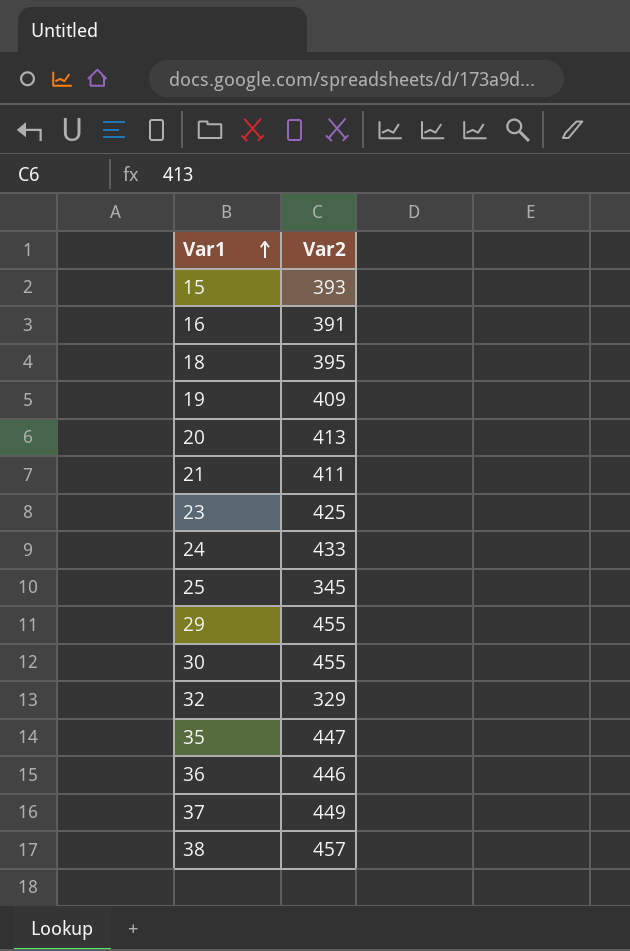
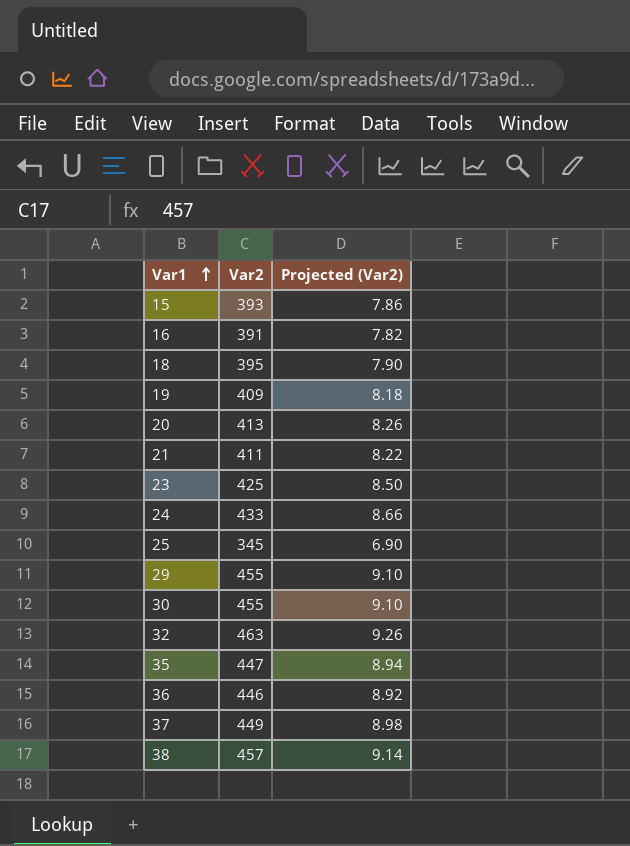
column Projected (Var2) | formula: none -> [Var2] * 0.02
32 | Var2: 329 -> 463

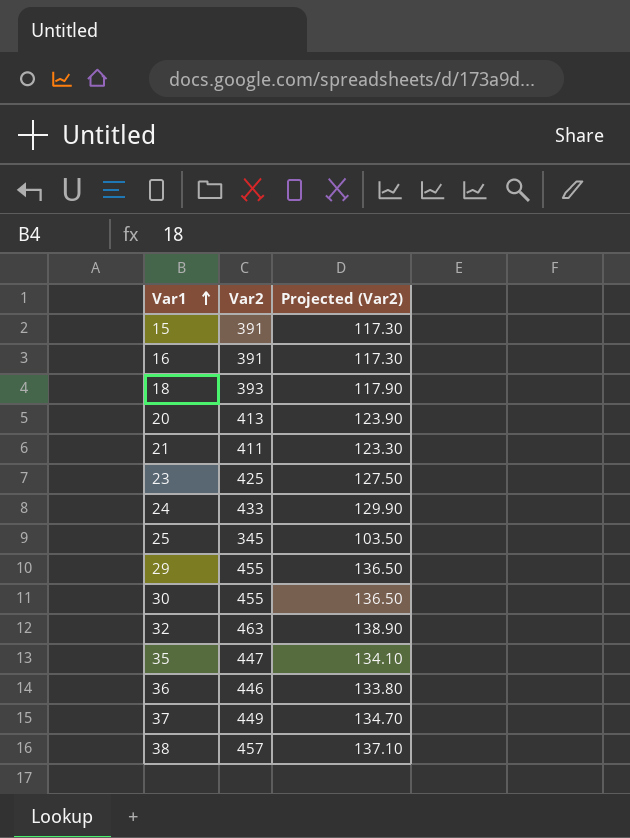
column Projected (Var2) | formula: [Var2] * 0.02 -> [Var2] * 0.3
row 19: 409 | 8.18 -> none
15 | Var2: 393 -> 391
18 | Var2: 395 -> 393

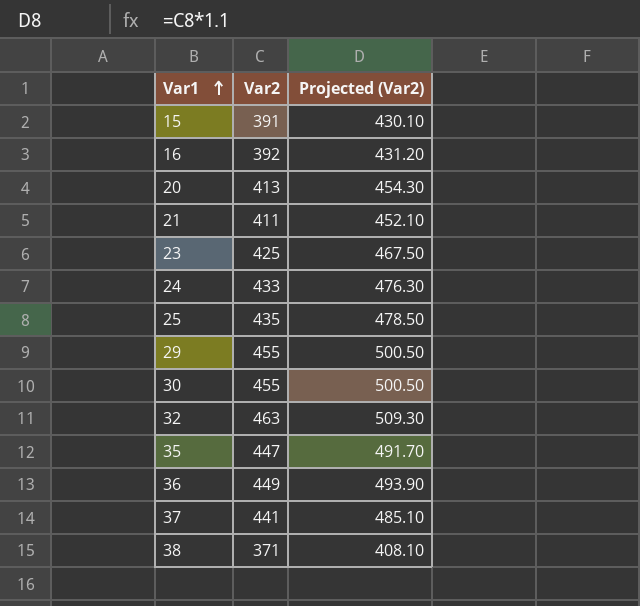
column Projected (Var2) | formula: [Var2] * 0.3 -> [Var2] * 1.1
row 18: 393 | 117.90 -> none
16 | Var2: 391 -> 392
25 | Var2: 345 -> 435
36 | Var2: 446 -> 449
37 | Var2: 449 -> 441
38 | Var2: 457 -> 371

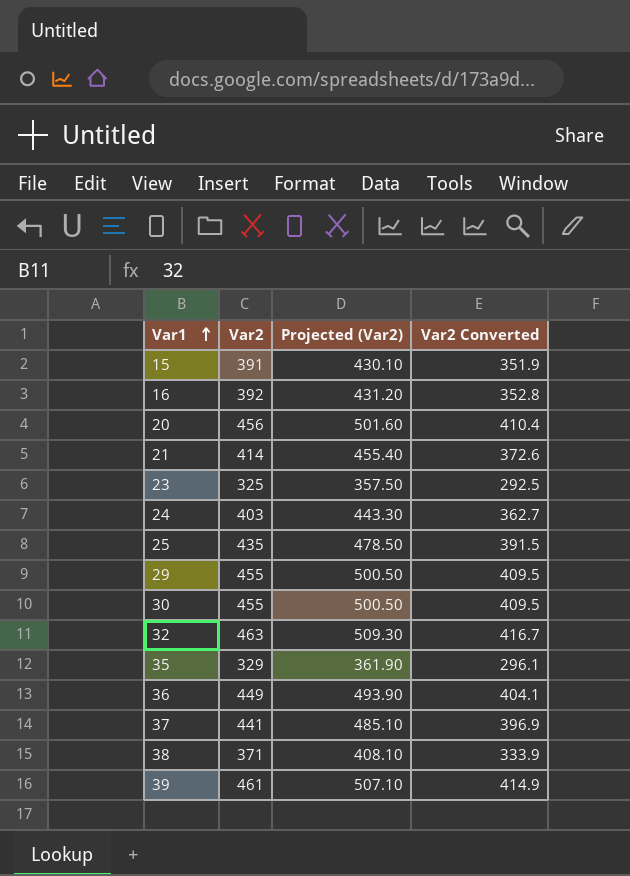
column Var2 Converted | formula: none -> [Var2] * 0.9
20 | Var2: 413 -> 456
20 | Projected (Var2): 454.30 -> 501.60
21 | Var2: 411 -> 414
21 | Projected (Var2): 452.10 -> 455.40
23 | Var2: 425 -> 325
23 | Projected (Var2): 467.50 -> 357.50
24 | Var2: 433 -> 403
24 | Projected (Var2): 476.30 -> 443.30
35 | Var2: 447 -> 329
35 | Projected (Var2): 491.70 -> 361.90
row 39: none -> 461 | 507.10 | 414.9

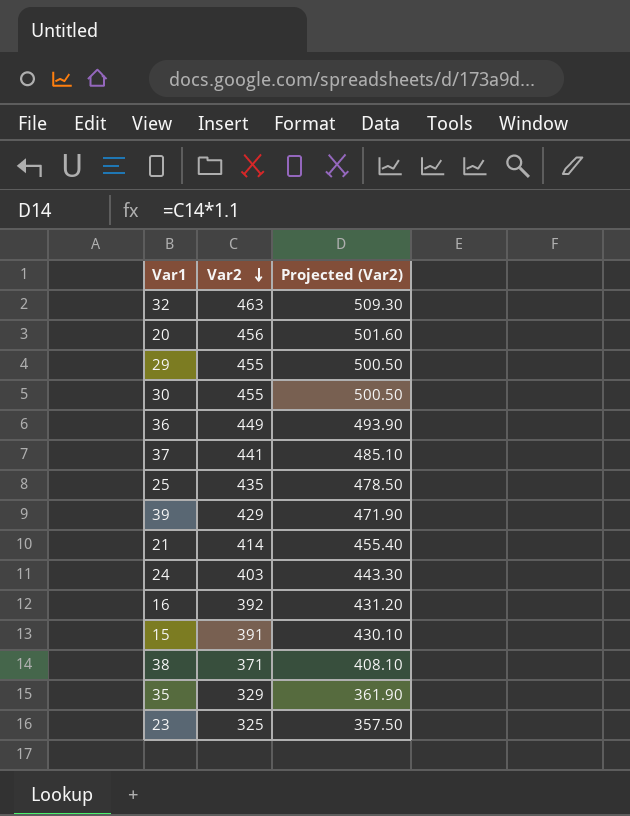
row order: Var1 ascending -> Var2 descending
column Var2 Converted | formula: [Var2] * 0.9 -> none
39 | Var2: 461 -> 429
39 | Projected (Var2): 507.10 -> 471.90

